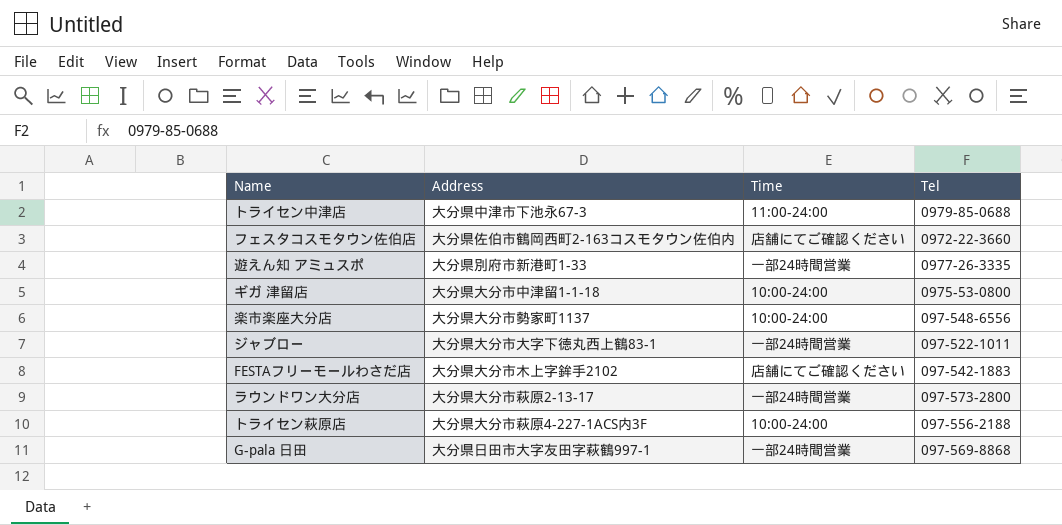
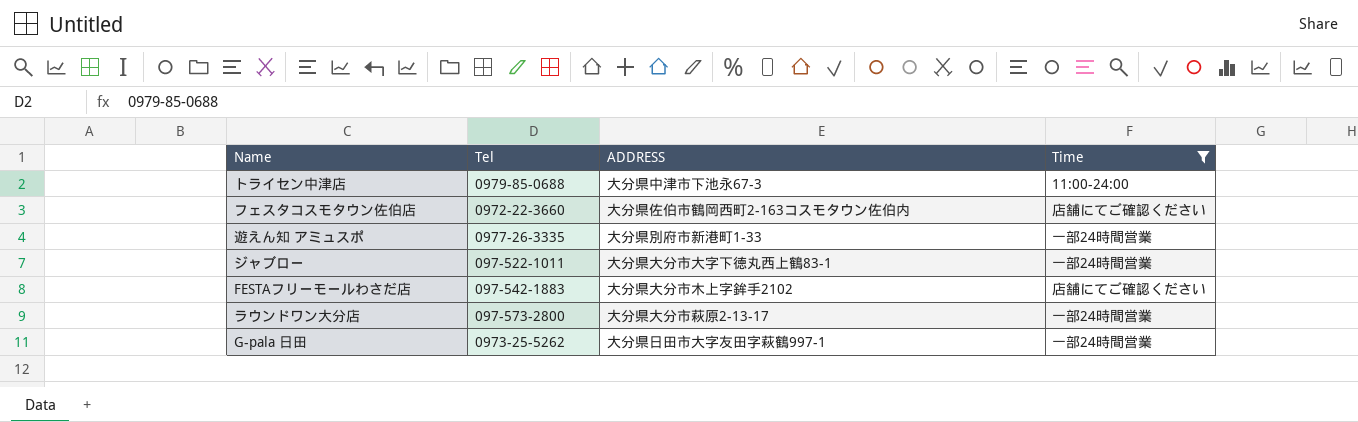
filter: none -> Time != 10:00-24:00
column Tel | position: 4 -> 2
column name: Address -> ADDRESS
G-pala 日田 | Tel: 097-569-8868 -> 0973-25-5262

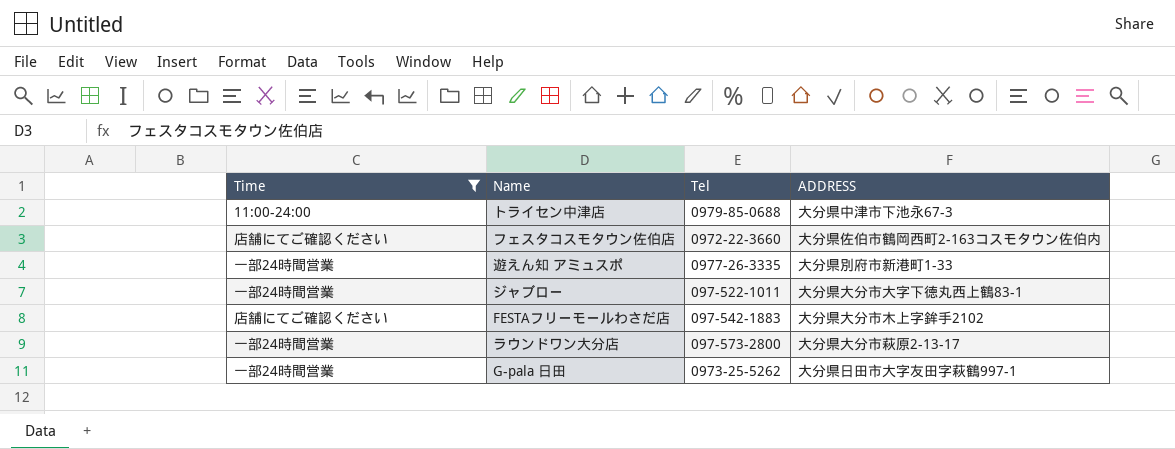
column Time | position: 4 -> 1

